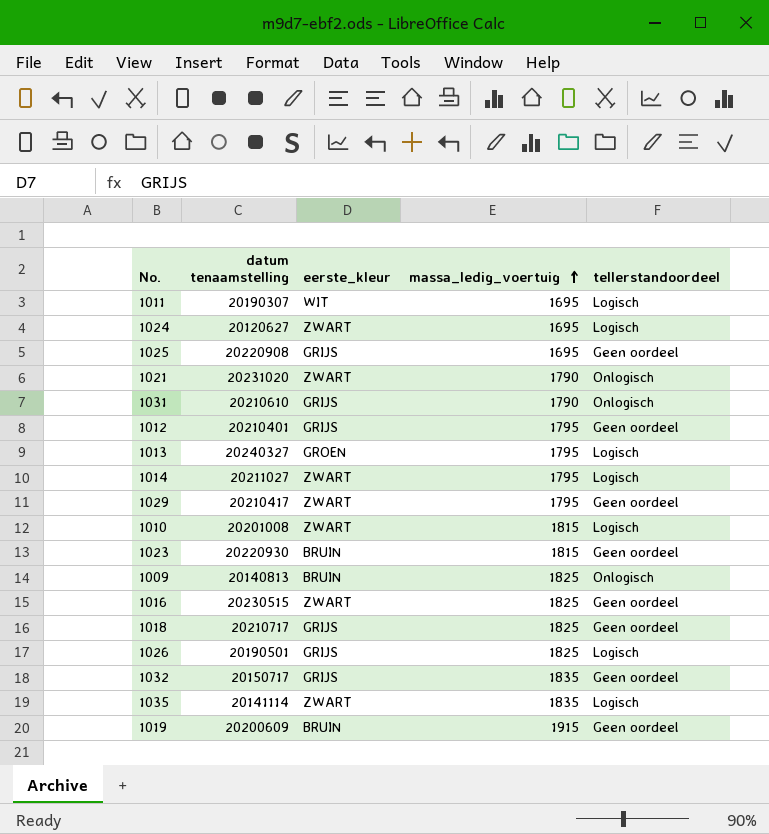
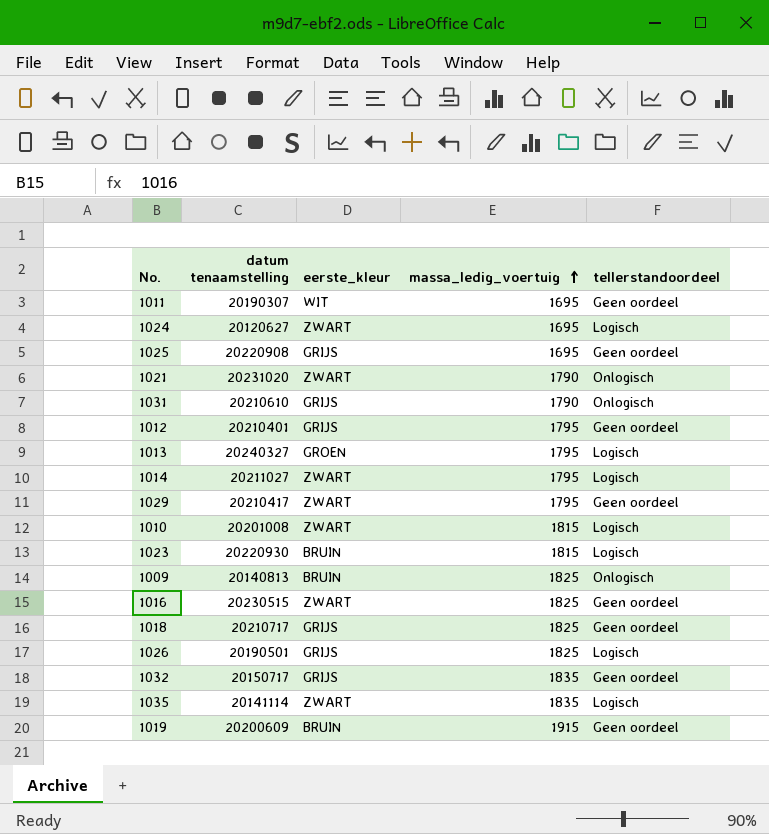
1011 | tellerstandoordeel: Logisch -> Geen oordeel
1023 | tellerstandoordeel: Geen oordeel -> Logisch

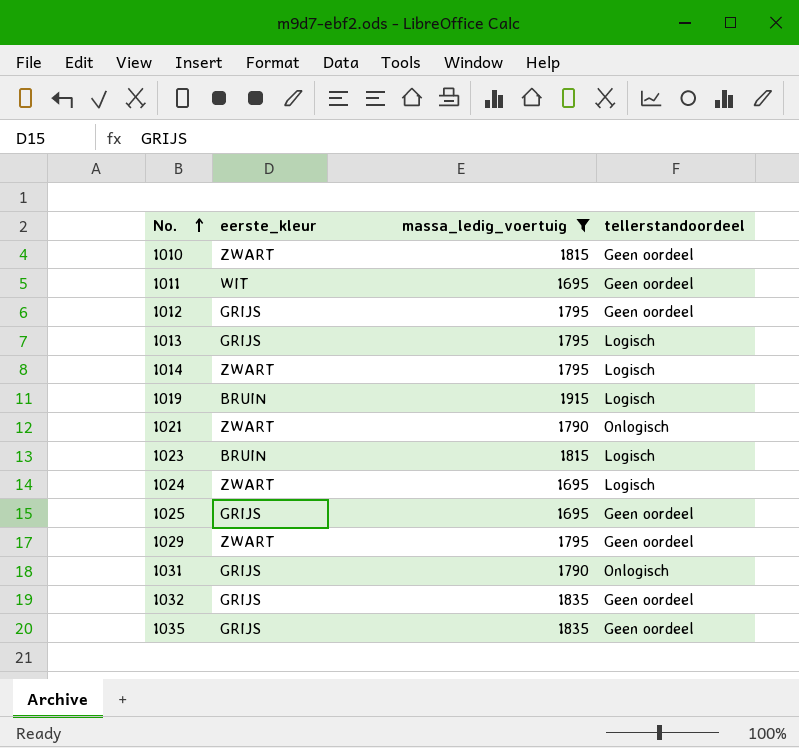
filter: none -> massa_ledig_voertuig != 1825
row order: massa_ledig_voertuig ascending -> No. ascending
column datum tenaamstelling | position: 2 -> none
1010 | tellerstandoordeel: Logisch -> Geen oordeel
1013 | eerste_kleur: GROEN -> GRIJS
1019 | tellerstandoordeel: Geen oordeel -> Logisch
1035 | eerste_kleur: ZWART -> GRIJS
1035 | tellerstandoordeel: Logisch -> Geen oordeel

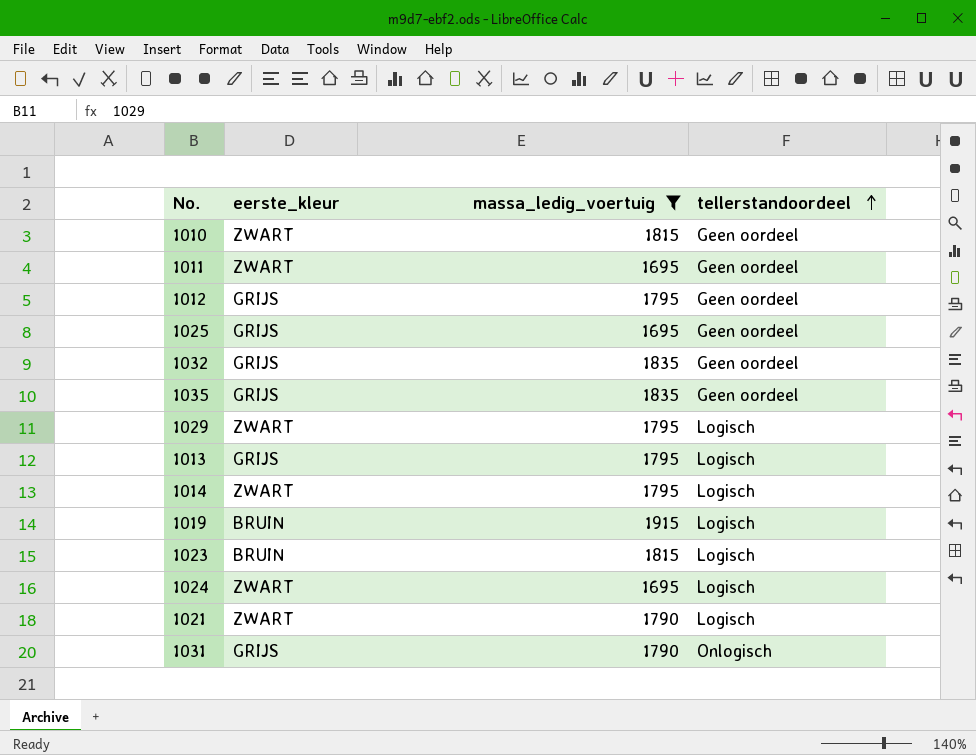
row order: No. ascending -> tellerstandoordeel ascending
1011 | eerste_kleur: WIT -> ZWART
1029 | tellerstandoordeel: Geen oordeel -> Logisch
1021 | tellerstandoordeel: Onlogisch -> Logisch

